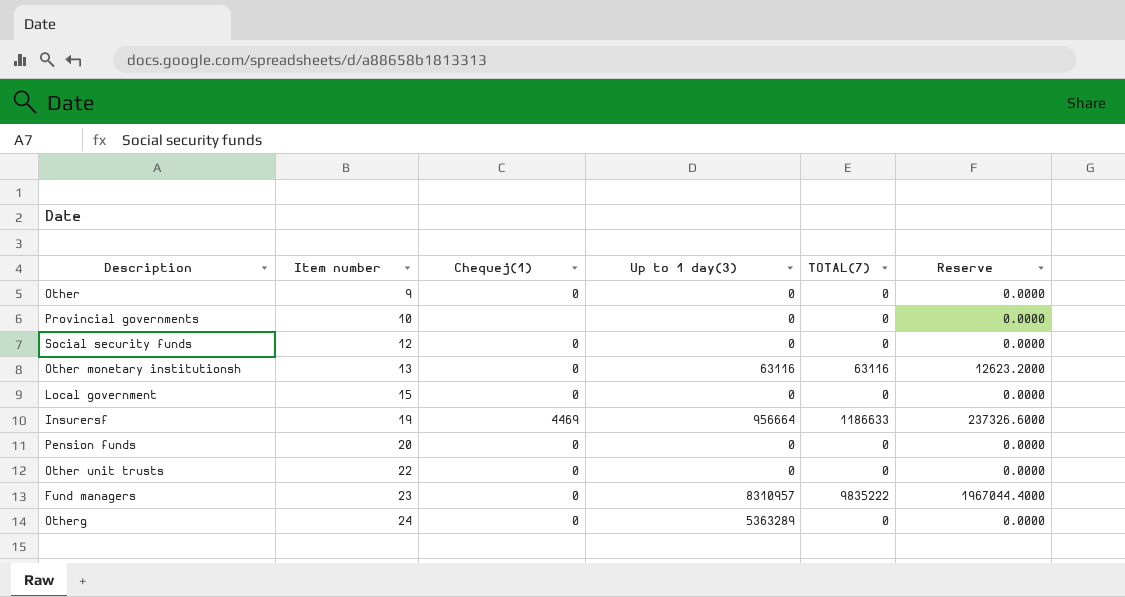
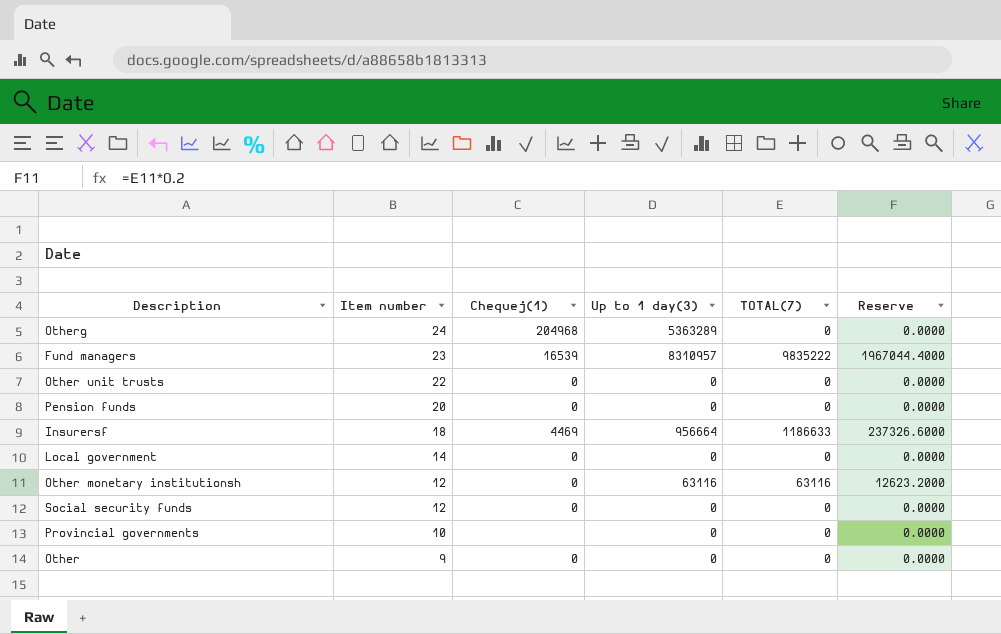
row order: Item number ascending -> Item number descending
Otherg | Chequej(1): 0 -> 204968
Fund managers | Chequej(1): 0 -> 16539
Insurersf | Item number: 19 -> 18
Local government | Item number: 15 -> 14
Other monetary institutionsh | Item number: 13 -> 12

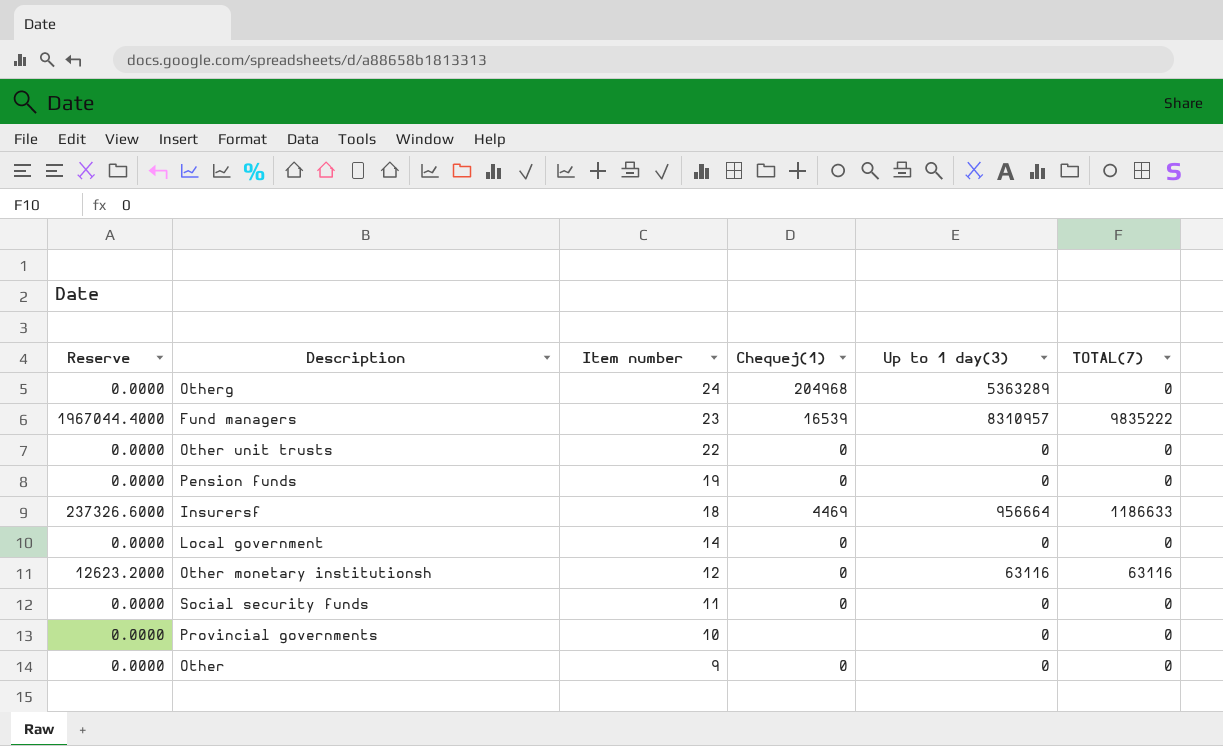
column Reserve | position: 6 -> 1
Pension funds | Item number: 20 -> 19
Social security funds | Item number: 12 -> 11

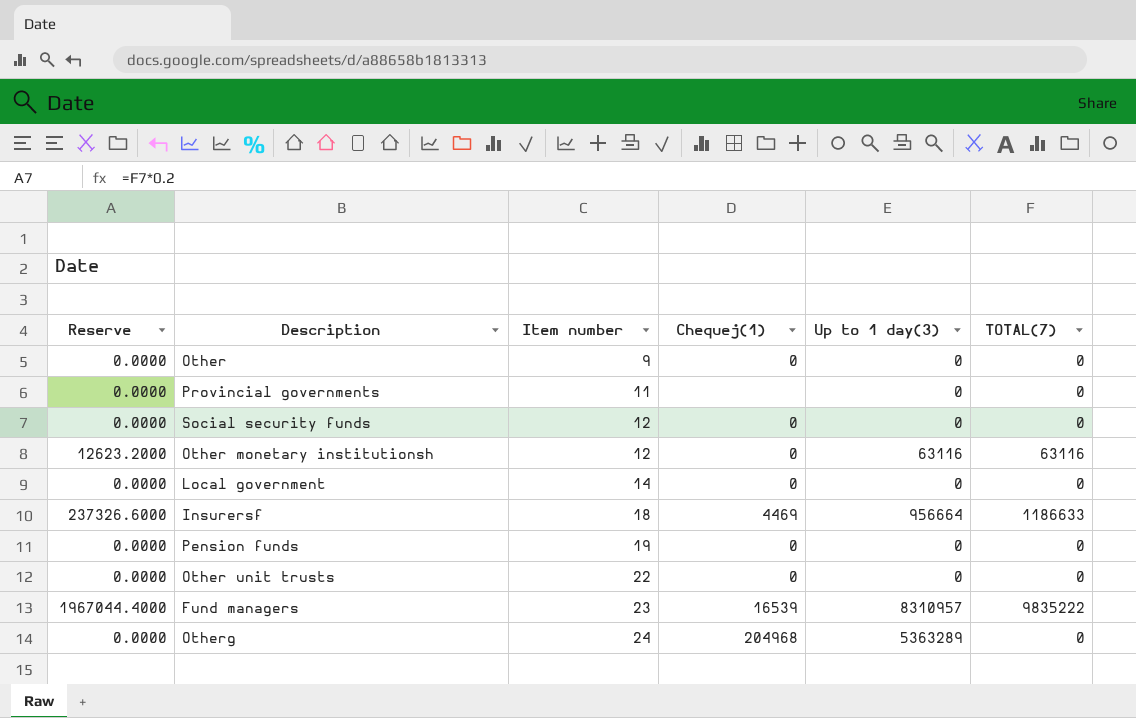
row order: Item number descending -> Item number ascending
Provincial governments | Item number: 10 -> 11
Social security funds | Item number: 11 -> 12

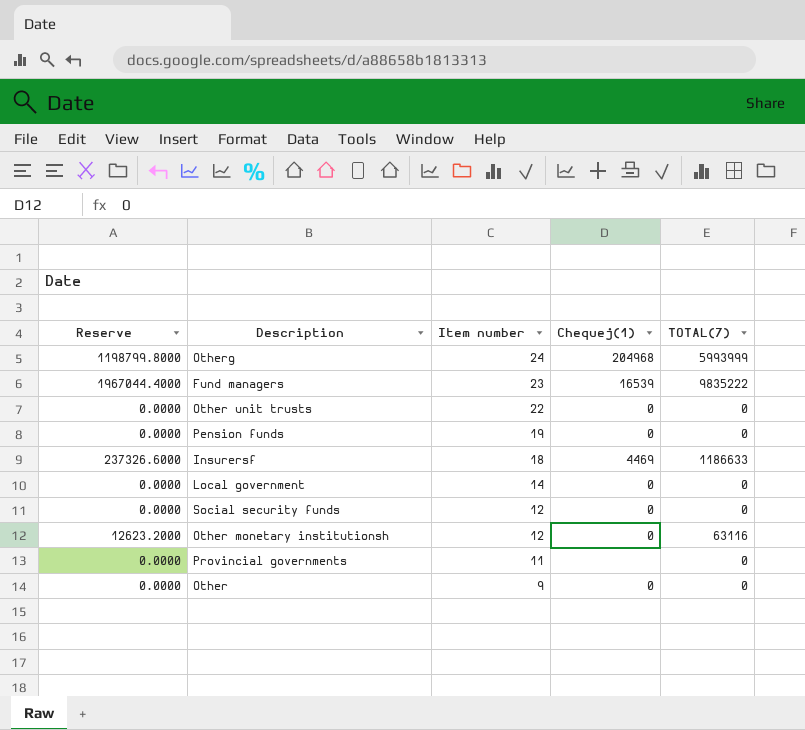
row order: Item number ascending -> Item number descending
column Up to 1 day(3) | position: 5 -> none
Otherg | Reserve: 0.0000 -> 1198799.8000
Otherg | TOTAL(7): 0 -> 5993999

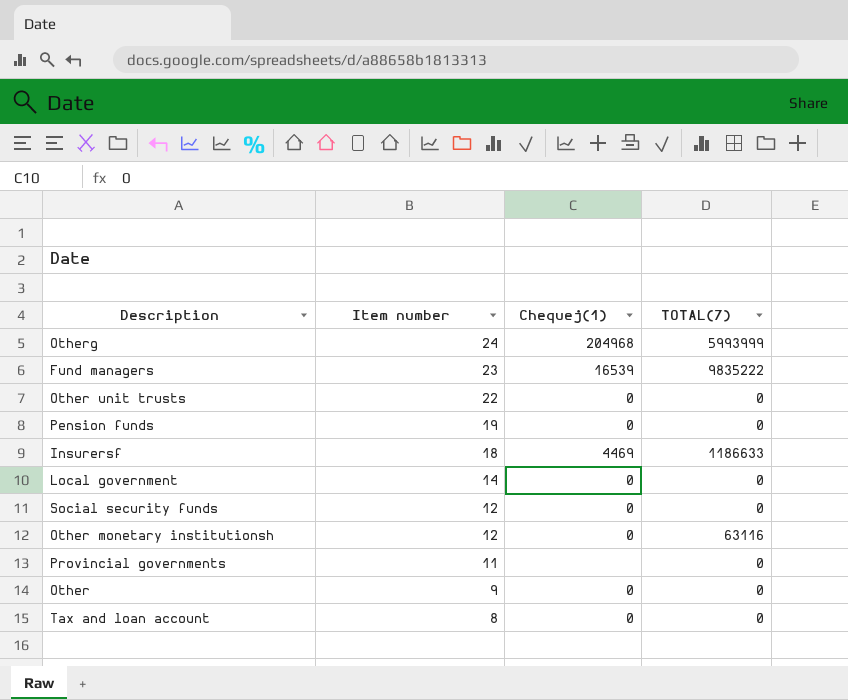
column Reserve | formula: [TOTAL(7)] * 0.2 -> none
row Tax and loan account: none -> 8 | 0 | 0

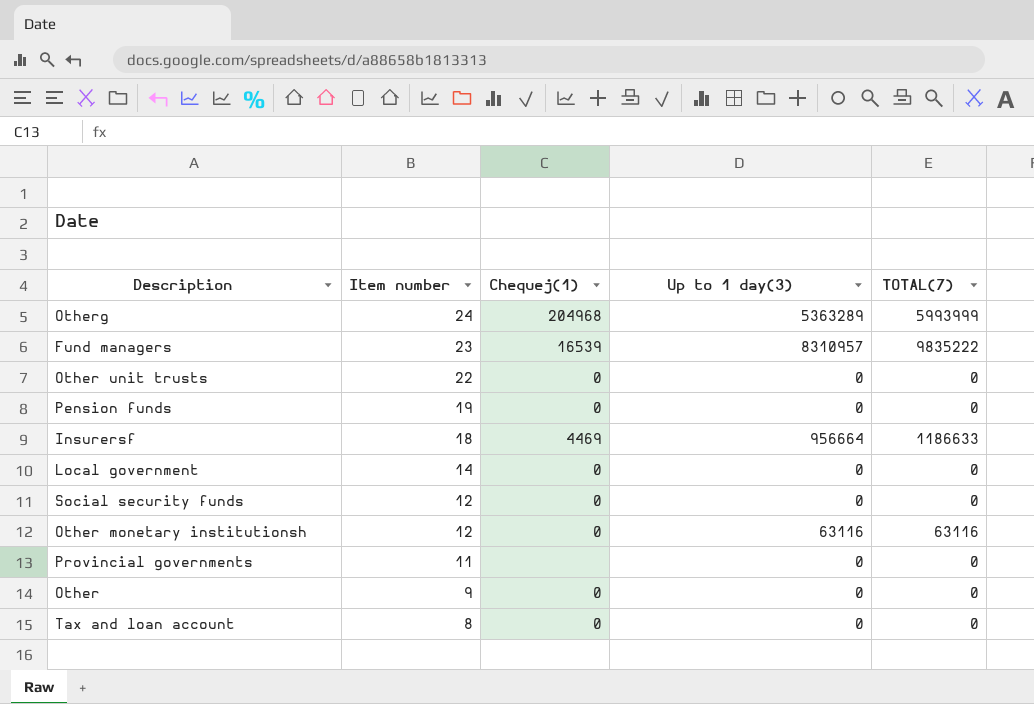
column Up to 1 day(3) | position: none -> 4

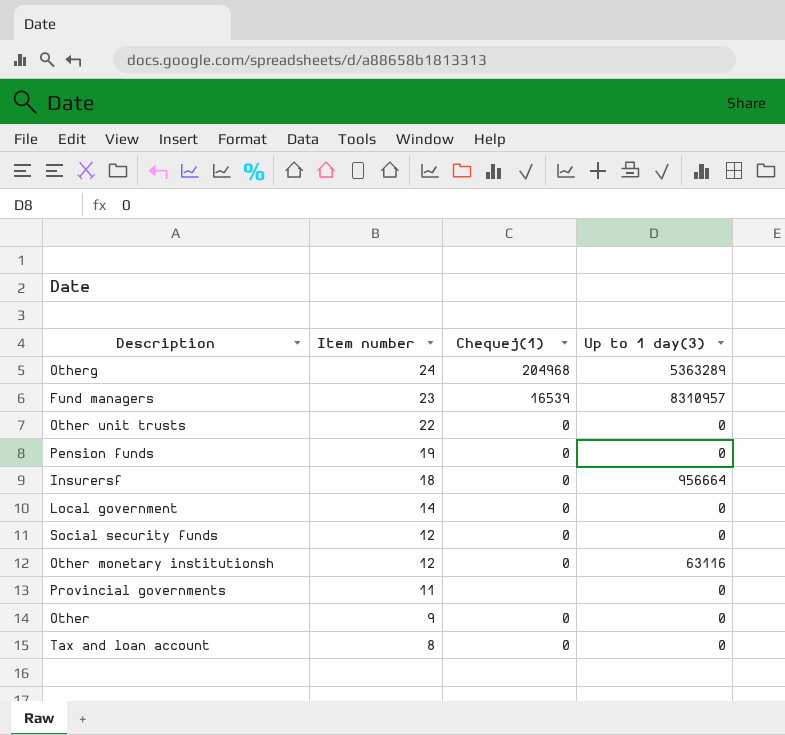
column TOTAL(7) | position: 5 -> none
Insurersf | Chequej(1): 4469 -> 0

